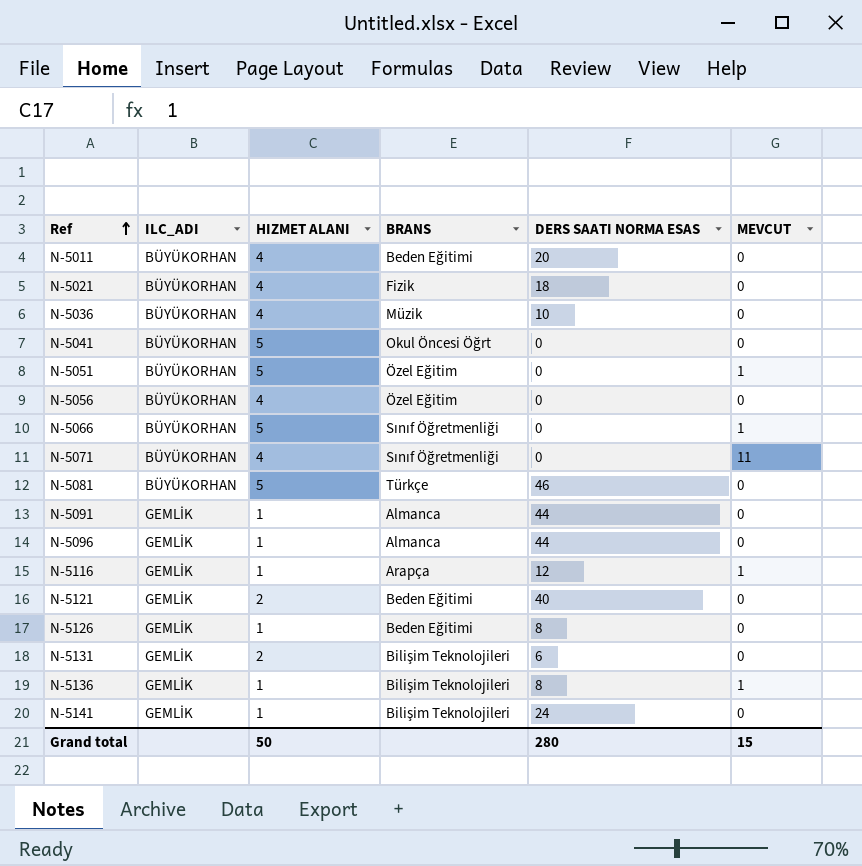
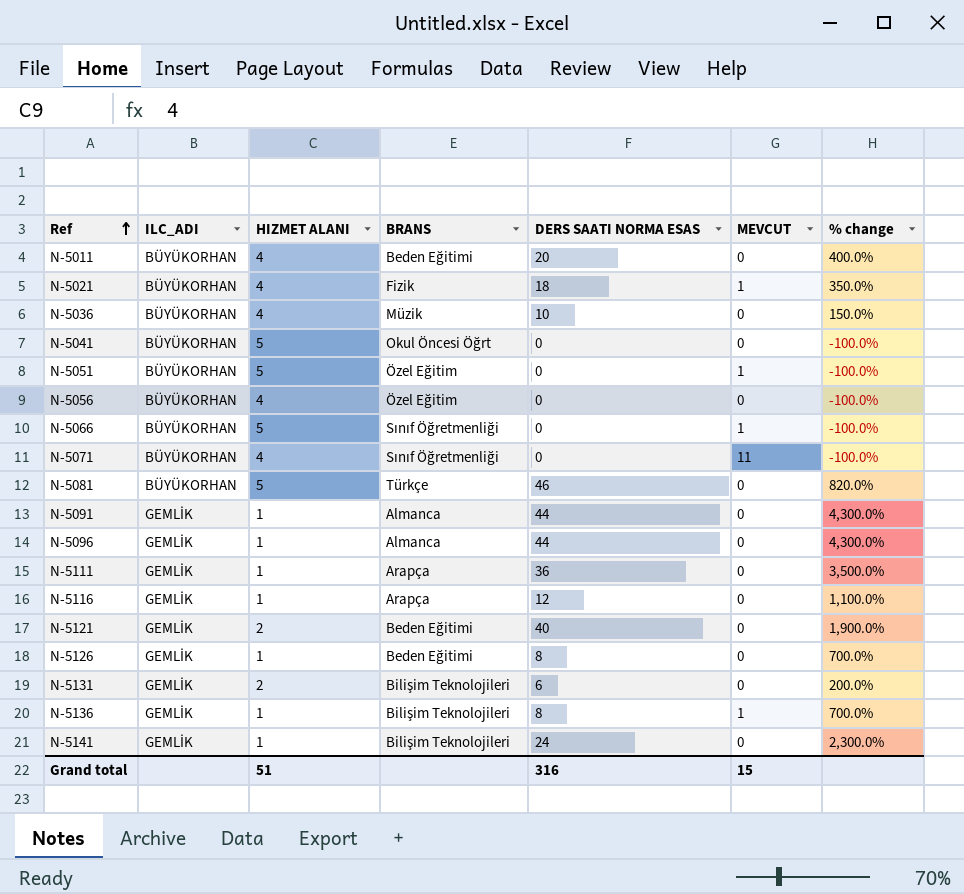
column % change | formula: none -> ([DERS SAATI NORMA ESAS] - [HIZMET ALANI]) / [HIZMET ALANI]
N-5021 | MEVCUT: 0 -> 1
row N-5111: none -> GEMLİK | 1 | Arapça | 36 | 0 | 3,500.0%
N-5116 | MEVCUT: 1 -> 0
Grand total | HIZMET ALANI: 50 -> 51
Grand total | DERS SAATI NORMA ESAS: 280 -> 316

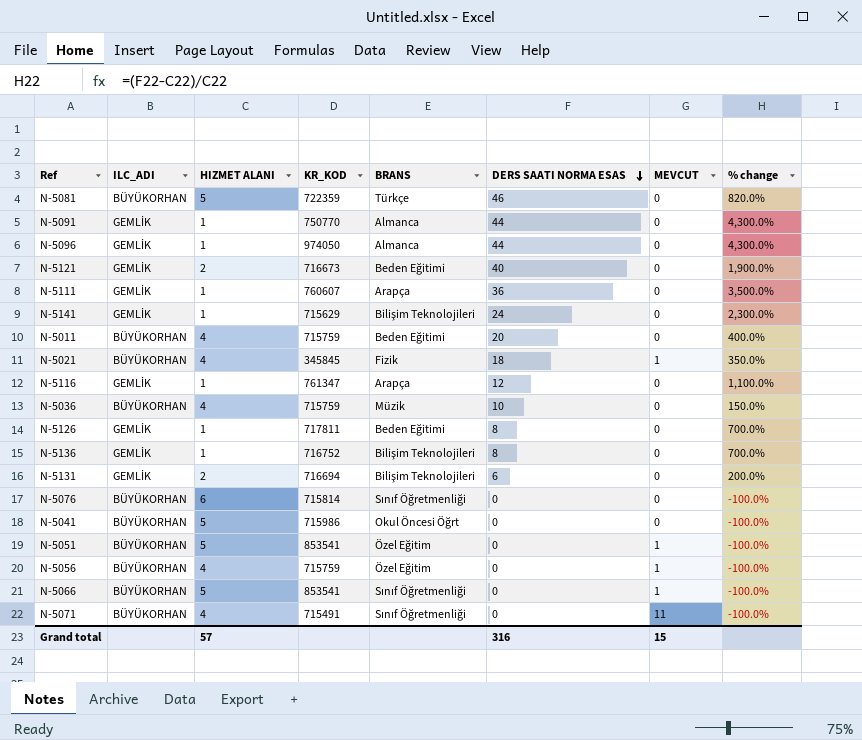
row order: Ref ascending -> DERS SAATI NORMA ESAS descending
column KR_KOD | position: none -> 4
N-5136 | MEVCUT: 1 -> 0
row N-5076: none -> BÜYÜKORHAN | 6 | 715814 | Sınıf Öğretmenliği | 0 | 0 | -100.0%
N-5056 | MEVCUT: 0 -> 1
Grand total | HIZMET ALANI: 51 -> 57

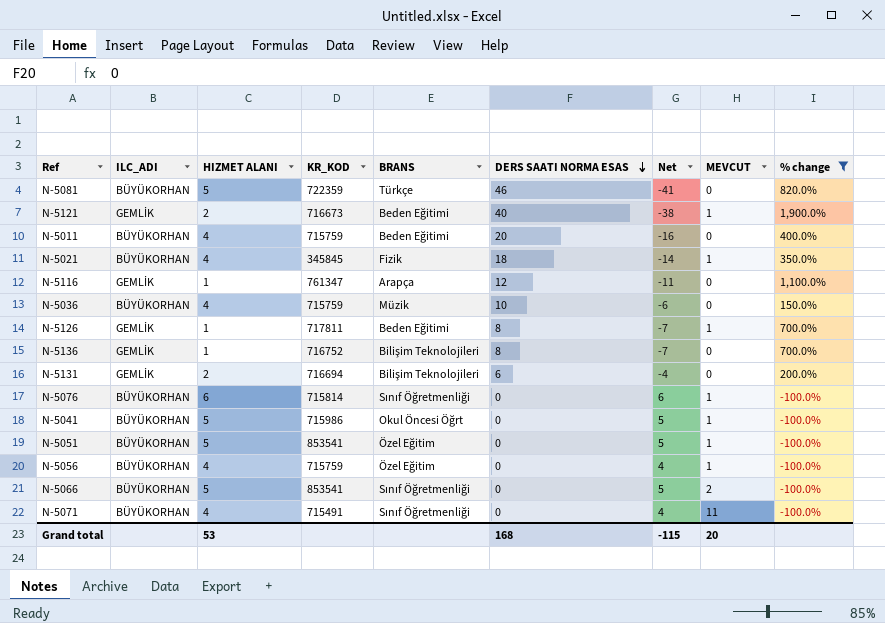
filter: none -> % change <= 1,900.0%
column Net | formula: none -> [HIZMET ALANI] - [DERS SAATI NORMA ESAS]
N-5121 | MEVCUT: 0 -> 1
N-5126 | MEVCUT: 0 -> 1
N-5076 | MEVCUT: 0 -> 1
N-5041 | MEVCUT: 0 -> 1
N-5066 | MEVCUT: 1 -> 2
Grand total | HIZMET ALANI: 57 -> 53
Grand total | DERS SAATI NORMA ESAS: 316 -> 168
Grand total | MEVCUT: 15 -> 20

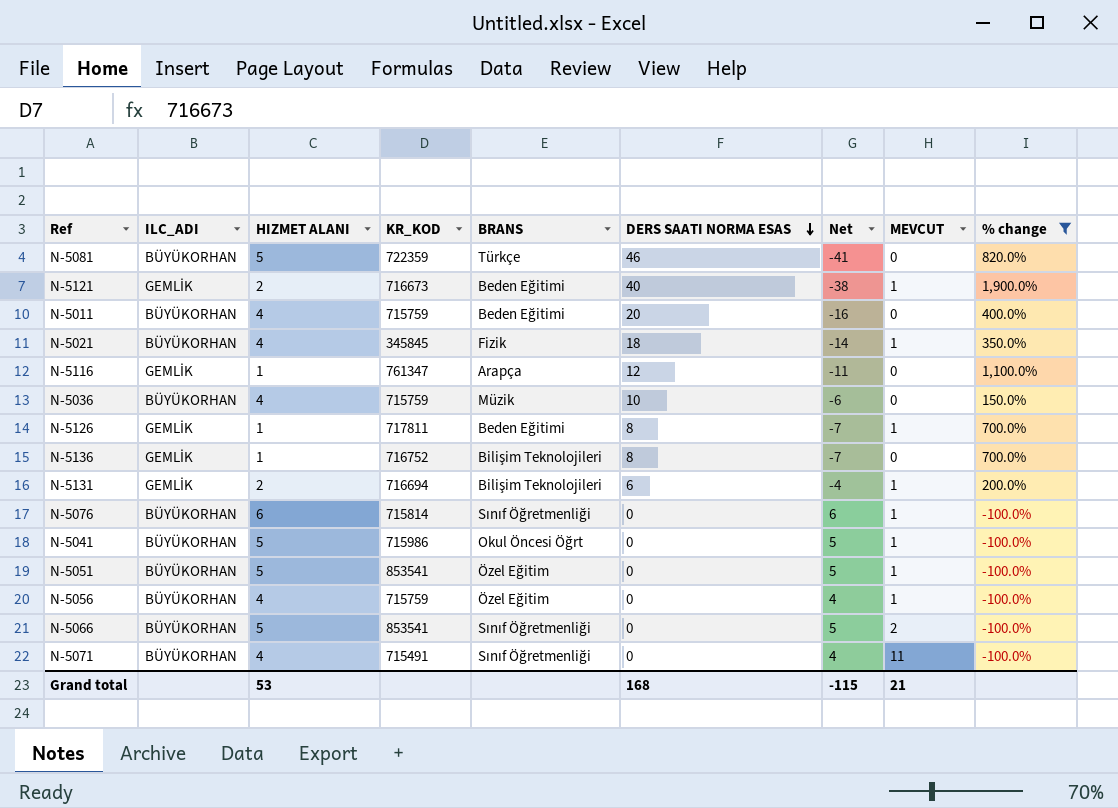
N-5131 | MEVCUT: 0 -> 1
Grand total | MEVCUT: 20 -> 21

